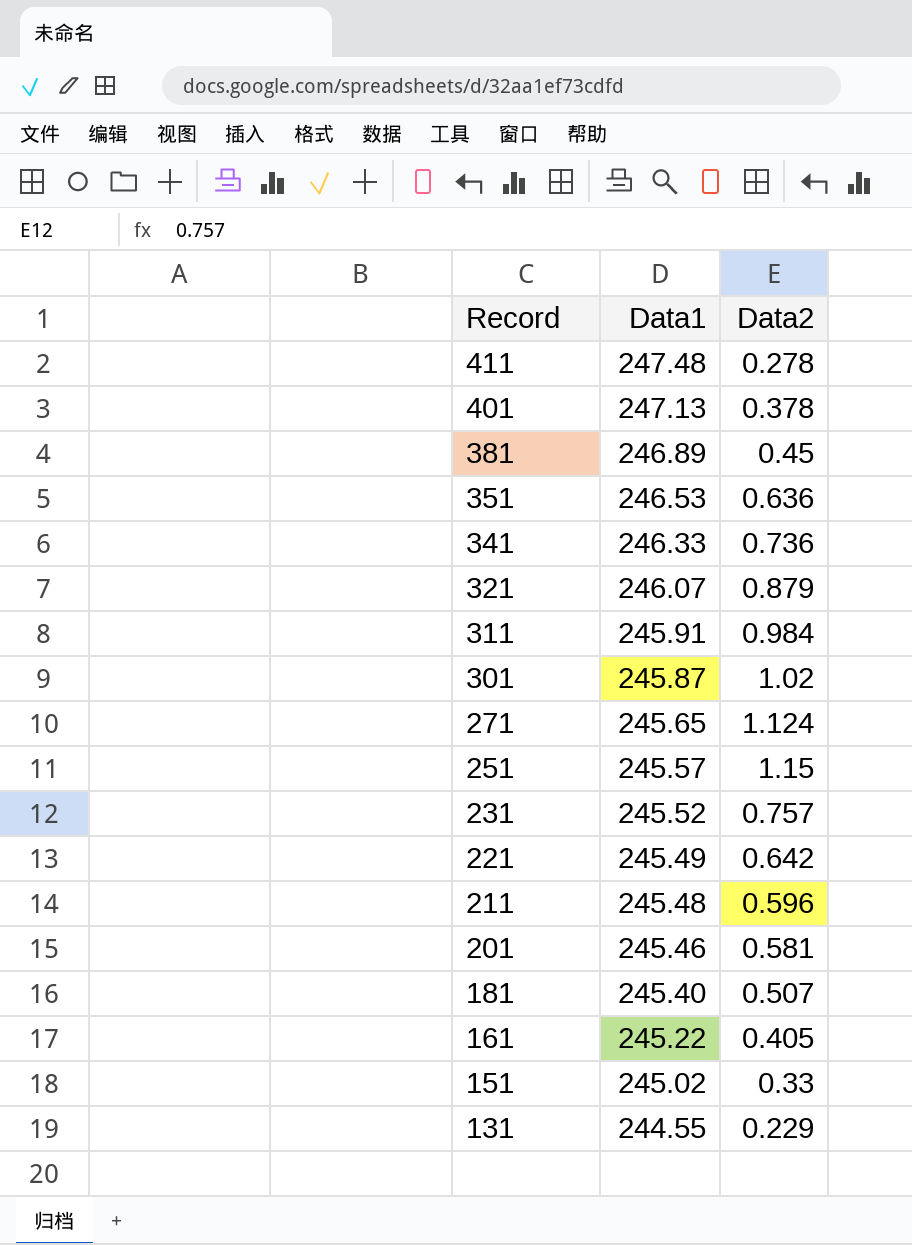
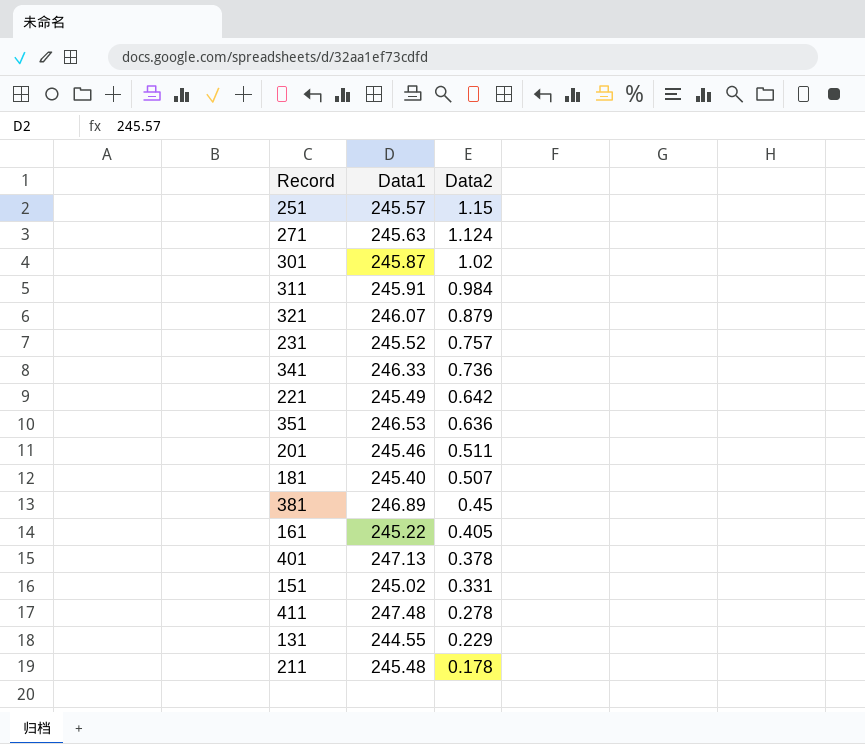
row order: Record descending -> Data2 descending
271 | Data1: 245.65 -> 245.63
201 | Data2: 0.581 -> 0.511
151 | Data2: 0.33 -> 0.331
211 | Data2: 0.596 -> 0.178

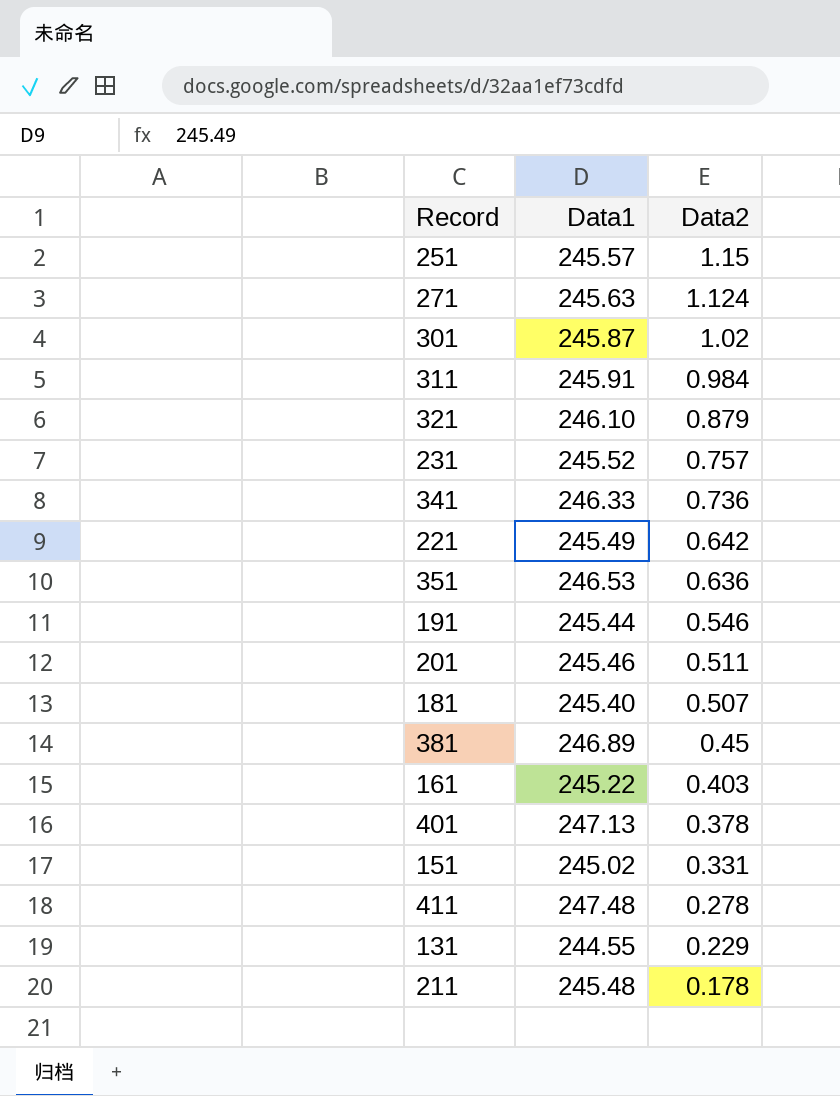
321 | Data1: 246.07 -> 246.10
row 191: none -> 245.44 | 0.546
161 | Data2: 0.405 -> 0.403

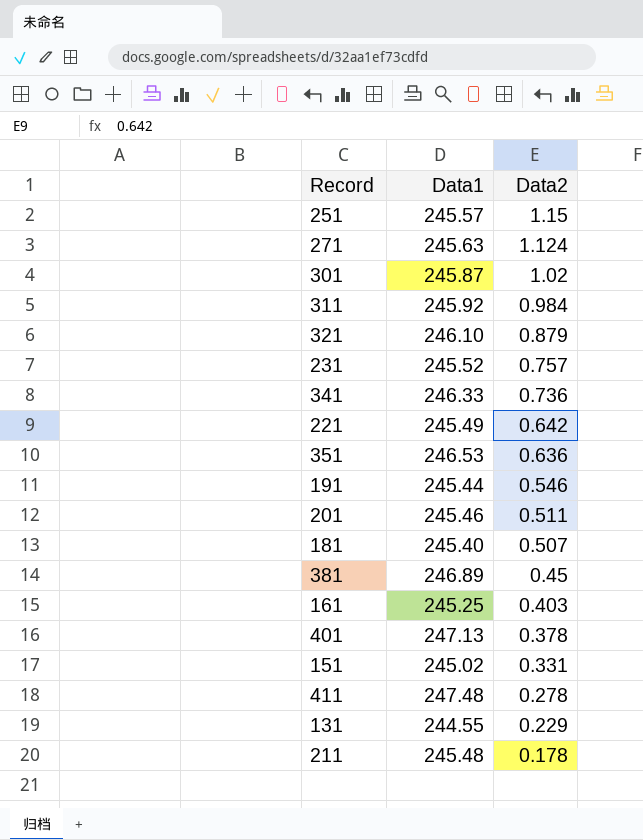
311 | Data1: 245.91 -> 245.92
161 | Data1: 245.22 -> 245.25

